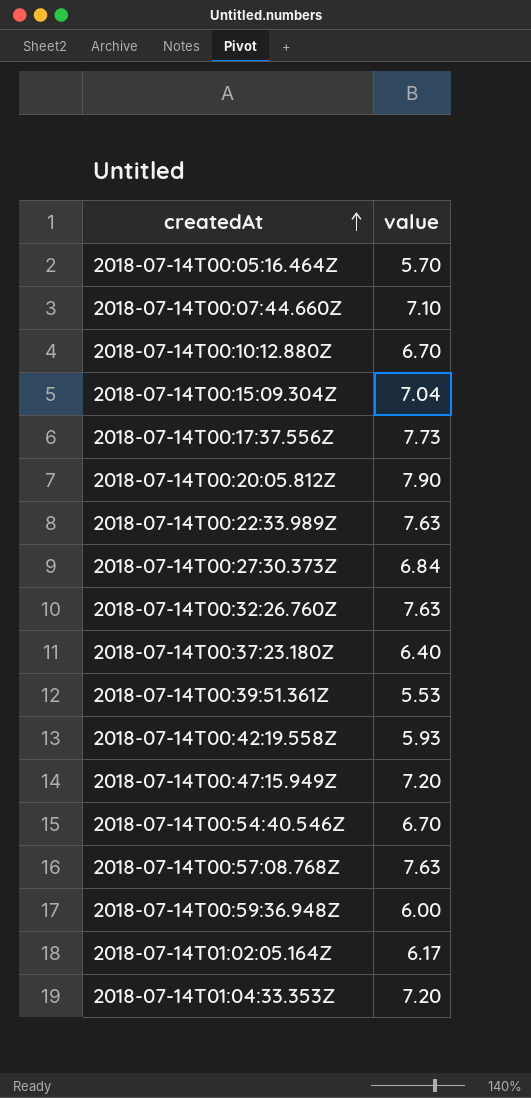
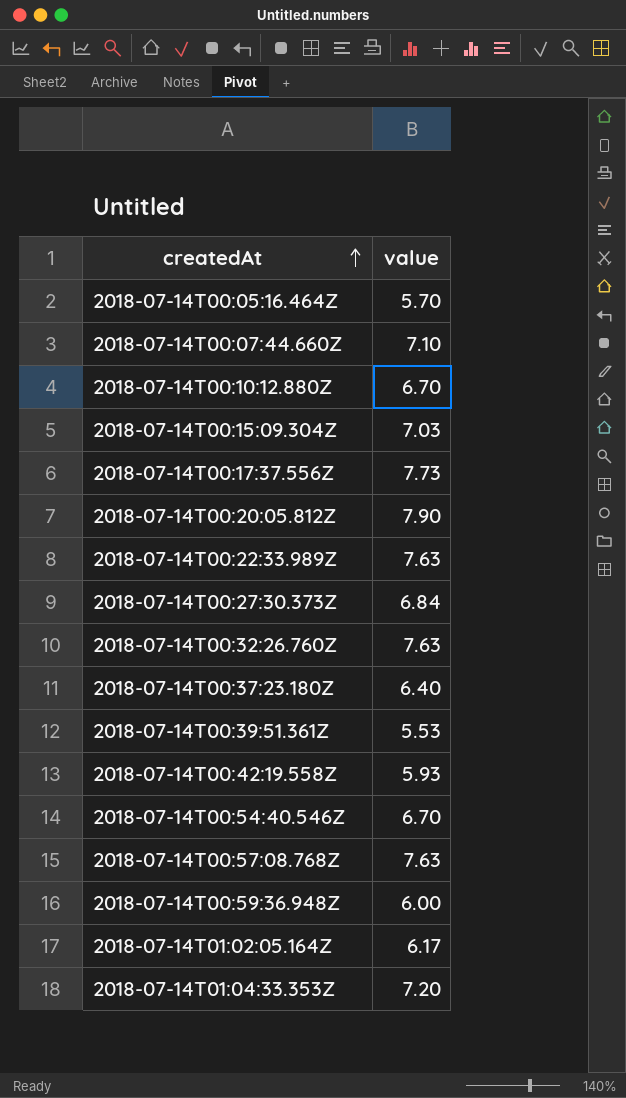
row 2018-07-14T00:47:15.949Z: 7.20 -> none
2018-07-14T00:15:09.304Z | value: 7.04 -> 7.03

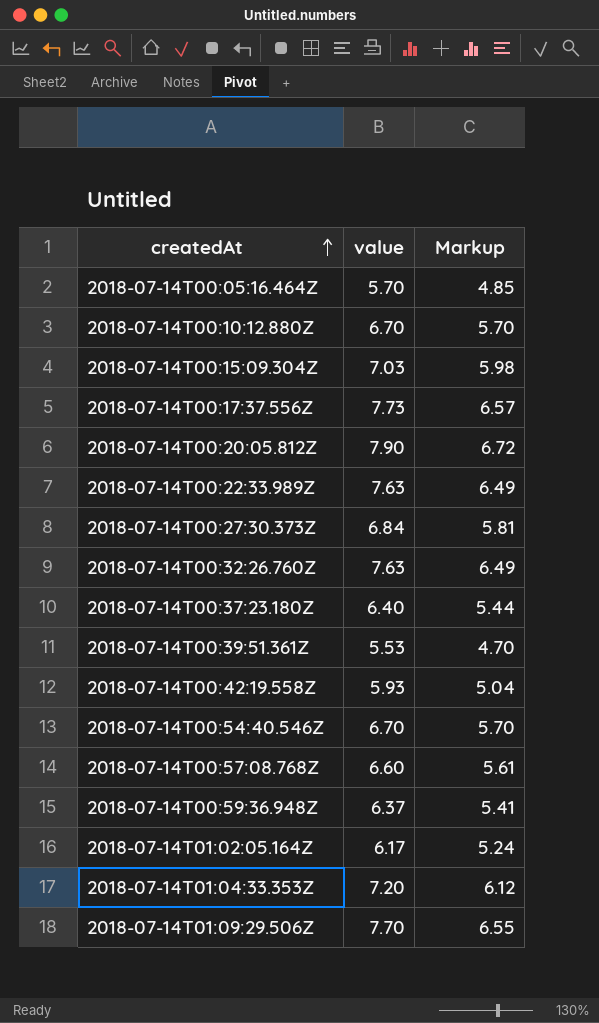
column Markup | formula: none -> [value] * 0.85
row 2018-07-14T00:07:44.660Z: 7.10 -> none
2018-07-14T00:57:08.768Z | value: 7.63 -> 6.60
2018-07-14T00:59:36.948Z | value: 6.00 -> 6.37
row 2018-07-14T01:09:29.506Z: none -> 7.70 | 6.55

